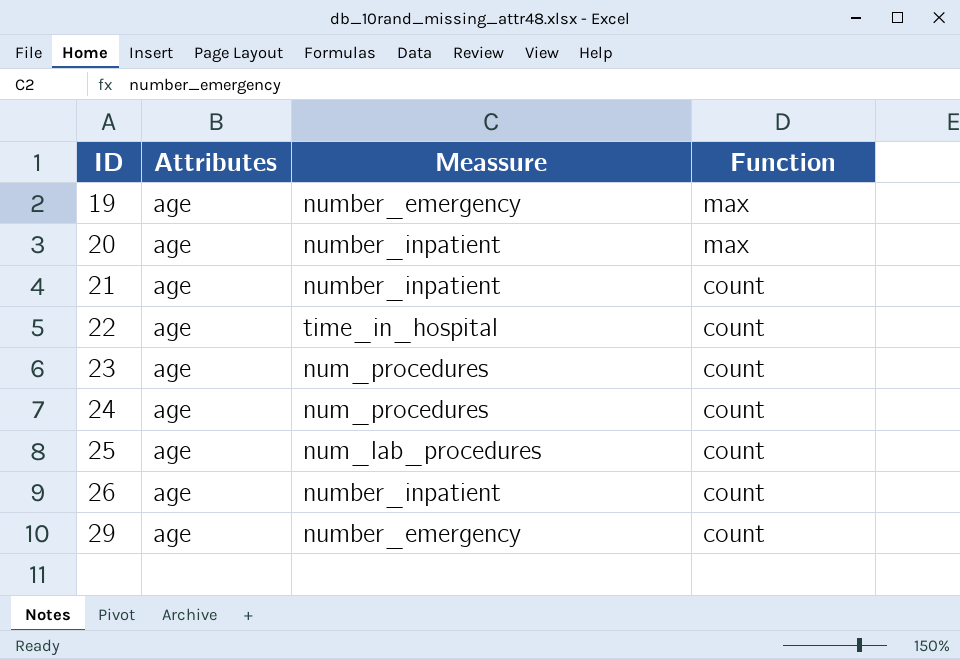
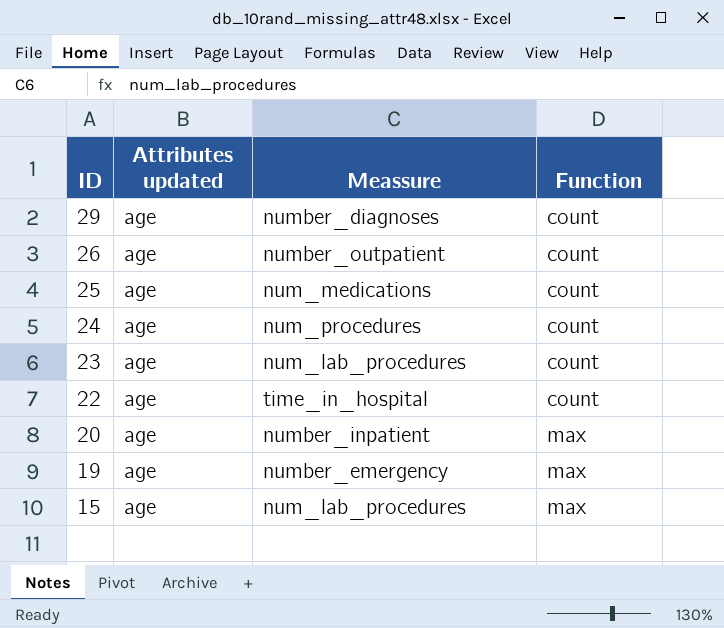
row order: ID ascending -> ID descending
column name: Attributes -> Attributes updated
row 21: age | number_inpatient | count -> none
29 | Meassure: number_emergency -> number_diagnoses
26 | Meassure: number_inpatient -> number_outpatient
25 | Meassure: num_lab_procedures -> num_medications
23 | Meassure: num_procedures -> num_lab_procedures
row 15: none -> age | num_lab_procedures | max

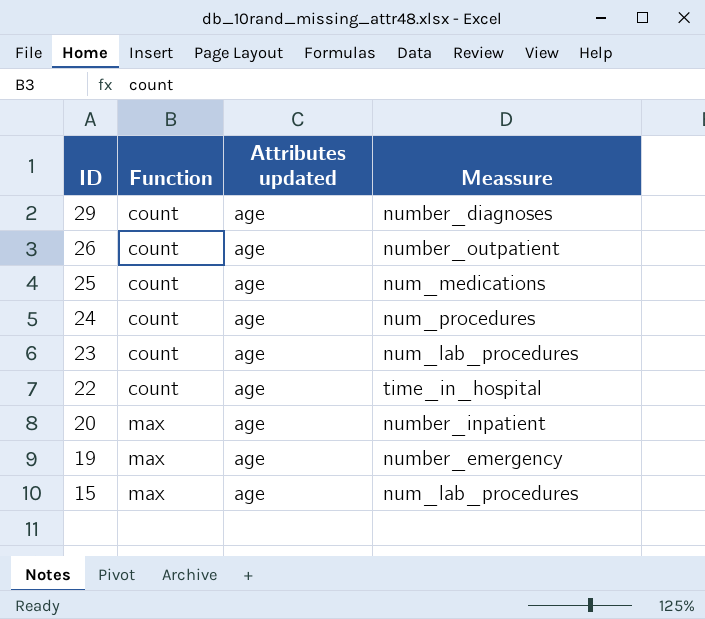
column Function | position: 4 -> 2

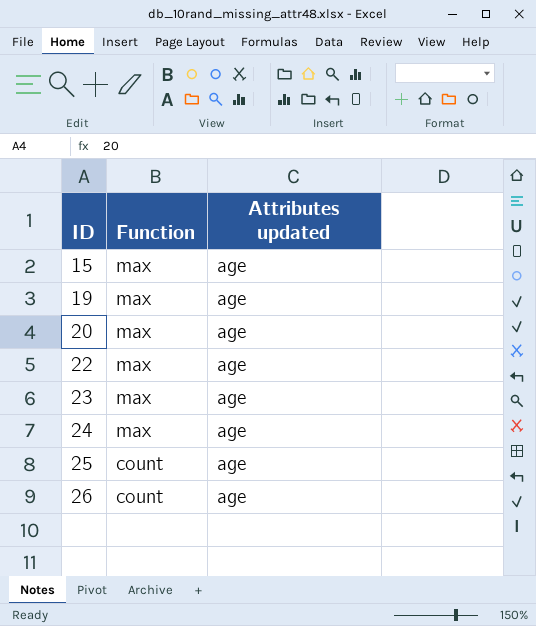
row order: ID descending -> ID ascending
column Meassure | position: 4 -> none
row 29: count | age | number_diagnoses -> none
22 | Function: count -> max
23 | Function: count -> max
24 | Function: count -> max

